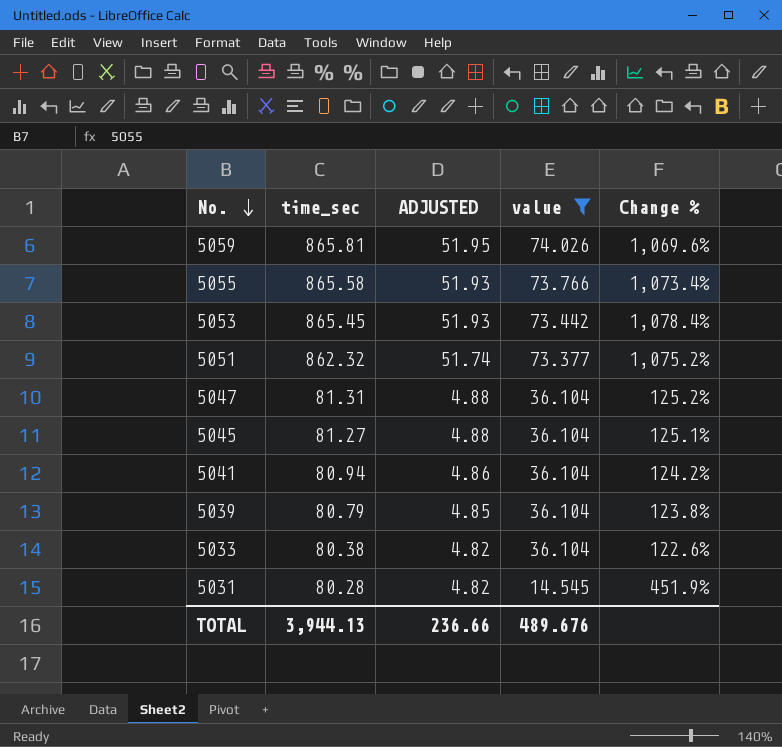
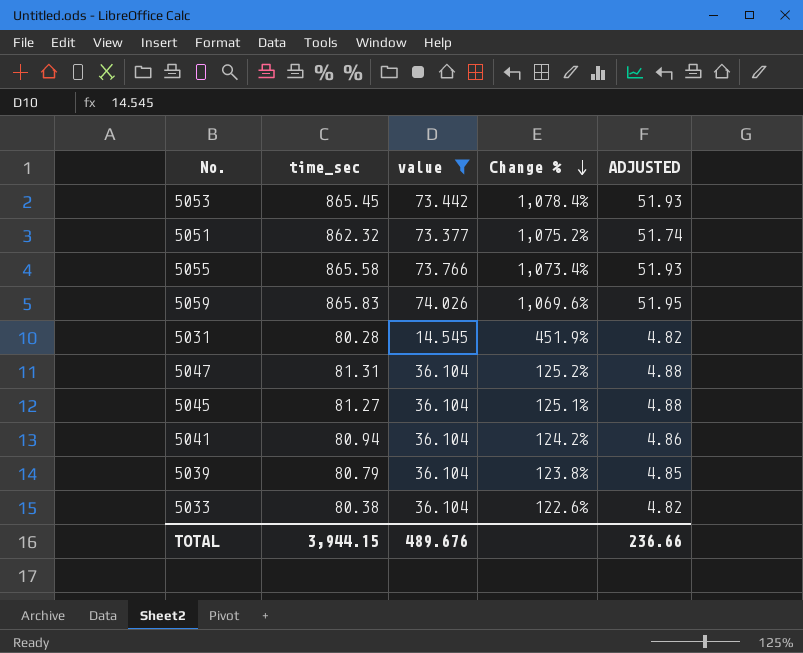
row order: No. descending -> Change % descending
column ADJUSTED | position: 3 -> 5
5059 | time_sec: 865.81 -> 865.83
TOTAL | time_sec: 3,944.13 -> 3,944.15

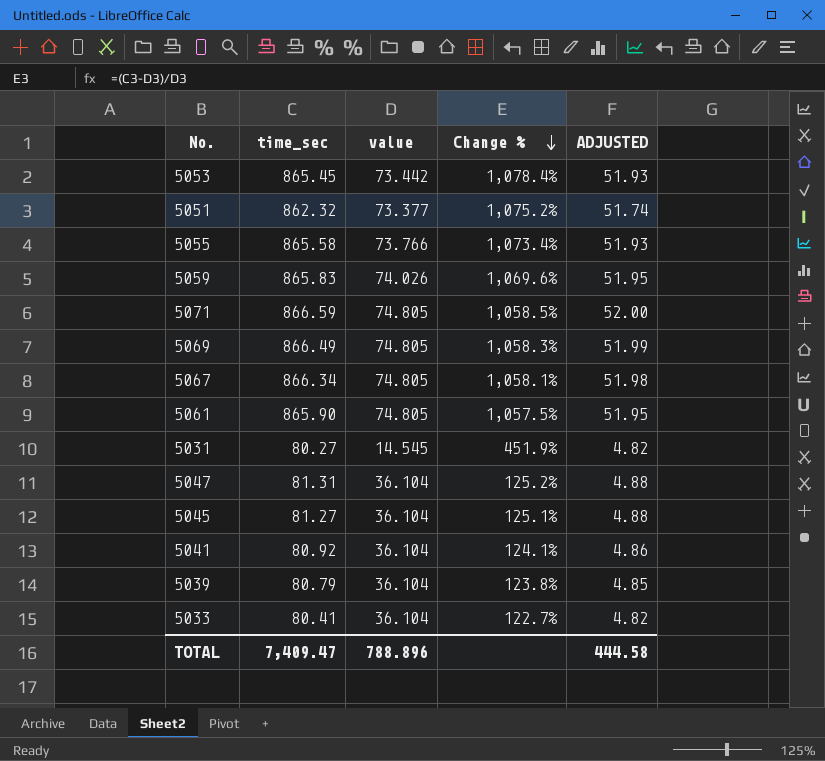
filter: value != 74.805 -> none
5031 | time_sec: 80.28 -> 80.27
5041 | time_sec: 80.94 -> 80.92
5041 | Change %: 124.2% -> 124.1%
5033 | time_sec: 80.38 -> 80.41
5033 | Change %: 122.6% -> 122.7%
TOTAL | time_sec: 3,944.15 -> 7,409.47
TOTAL | value: 489.676 -> 788.896
TOTAL | ADJUSTED: 236.66 -> 444.58

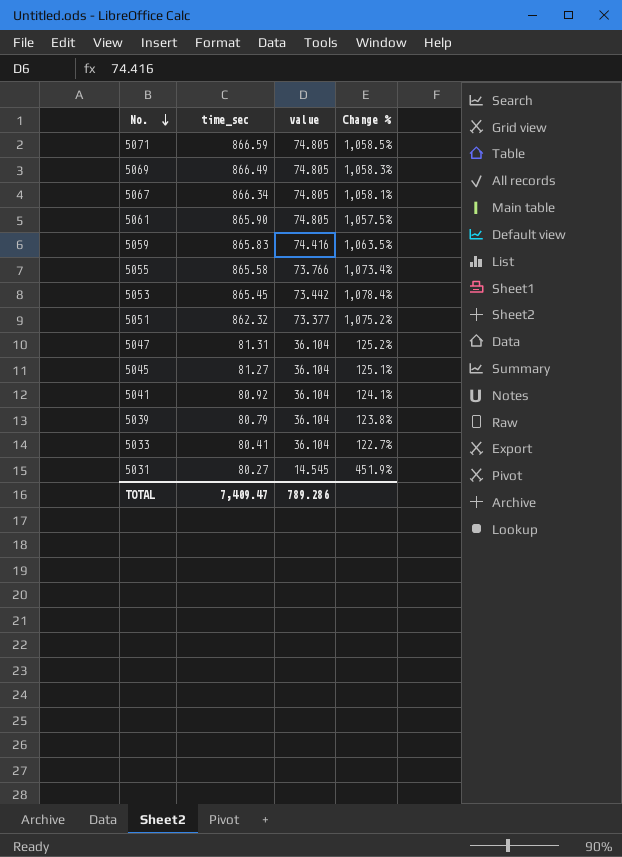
row order: Change % descending -> No. descending
column ADJUSTED | formula: [time_sec] * 0.06 -> none
5059 | value: 74.026 -> 74.416
5059 | Change %: 1,069.6% -> 1,063.5%
TOTAL | value: 788.896 -> 789.286

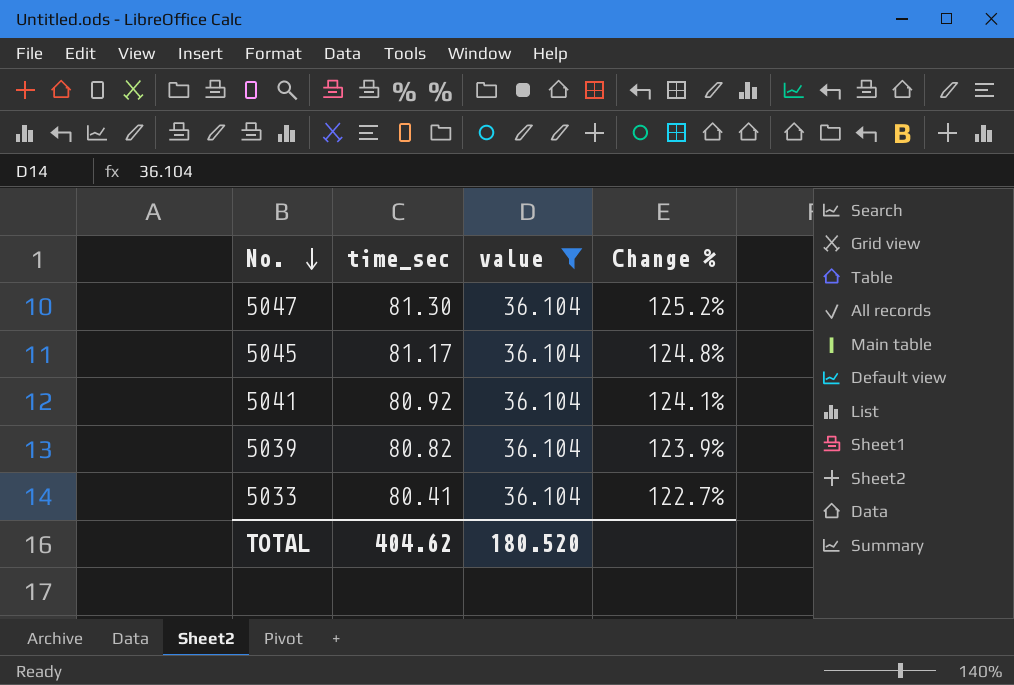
filter: none -> value = 36.104
5047 | time_sec: 81.31 -> 81.30
5045 | time_sec: 81.27 -> 81.17
5045 | Change %: 125.1% -> 124.8%
5039 | time_sec: 80.79 -> 80.82
5039 | Change %: 123.8% -> 123.9%
TOTAL | time_sec: 7,409.47 -> 404.62
TOTAL | value: 789.286 -> 180.520

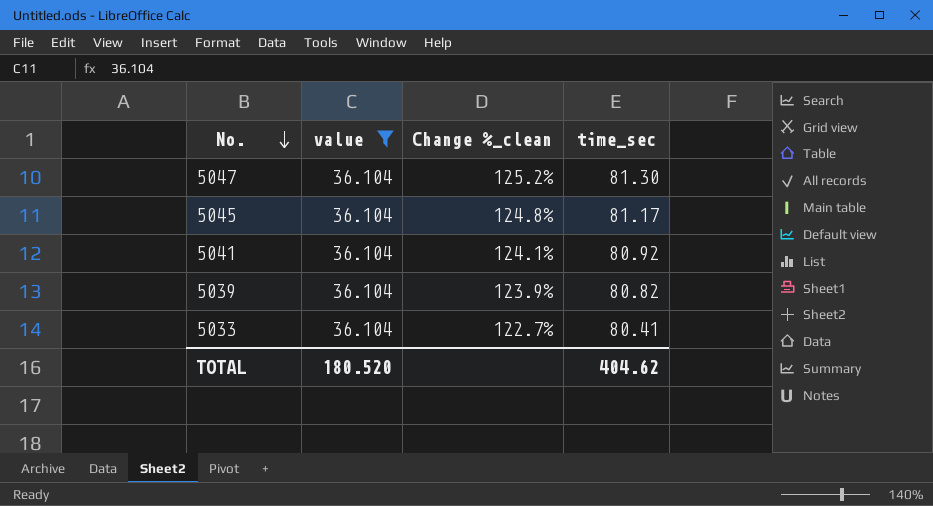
column name: Change % -> Change %_clean
column time_sec | position: 2 -> 4

